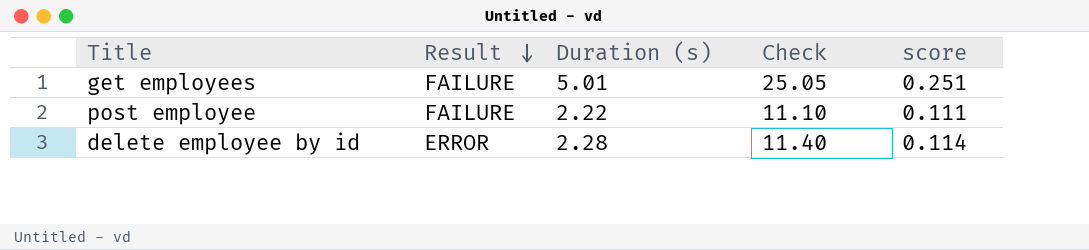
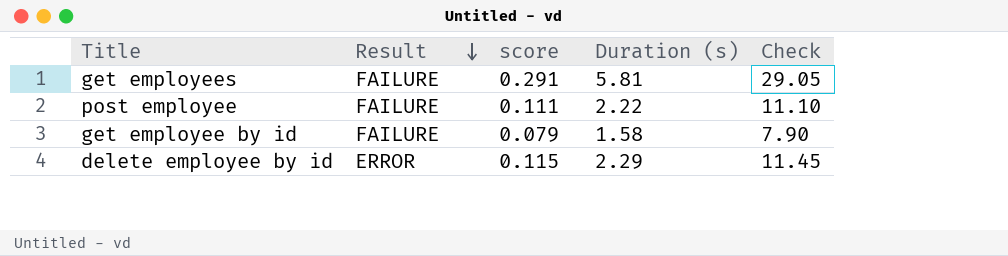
column score | position: 5 -> 3
get employees | score: 0.251 -> 0.291
get employees | Duration (s): 5.01 -> 5.81
get employees | Check: 25.05 -> 29.05
row get employee by id: none -> FAILURE | 0.079 | 1.58 | 7.90
delete employee by id | score: 0.114 -> 0.115
delete employee by id | Duration (s): 2.28 -> 2.29
delete employee by id | Check: 11.40 -> 11.45

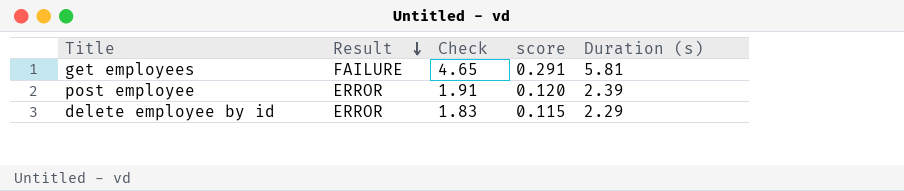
column Check | formula: [Duration (s)] * 5 -> [Duration (s)] * 0.8
column Check | position: 5 -> 3
row get employee by id: FAILURE | 0.079 | 1.58 | 7.90 -> none
post employee | Result: FAILURE -> ERROR
post employee | score: 0.111 -> 0.120
post employee | Duration (s): 2.22 -> 2.39

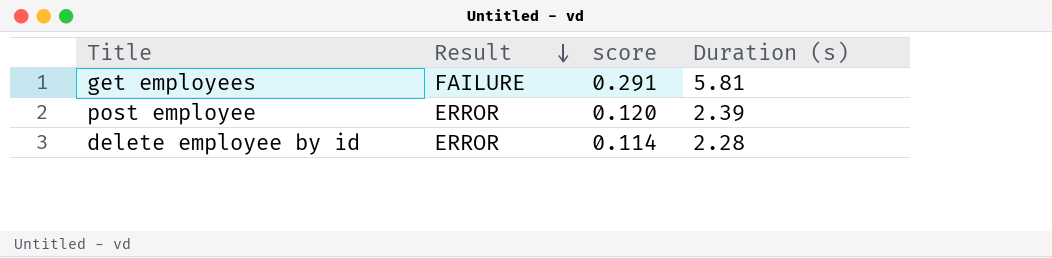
column Check | formula: [Duration (s)] * 0.8 -> none
delete employee by id | score: 0.115 -> 0.114
delete employee by id | Duration (s): 2.29 -> 2.28

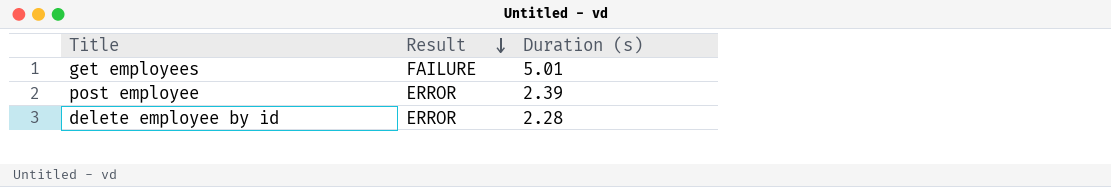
column score | formula: [Duration (s)] * 0.05 -> none
get employees | Duration (s): 5.81 -> 5.01

